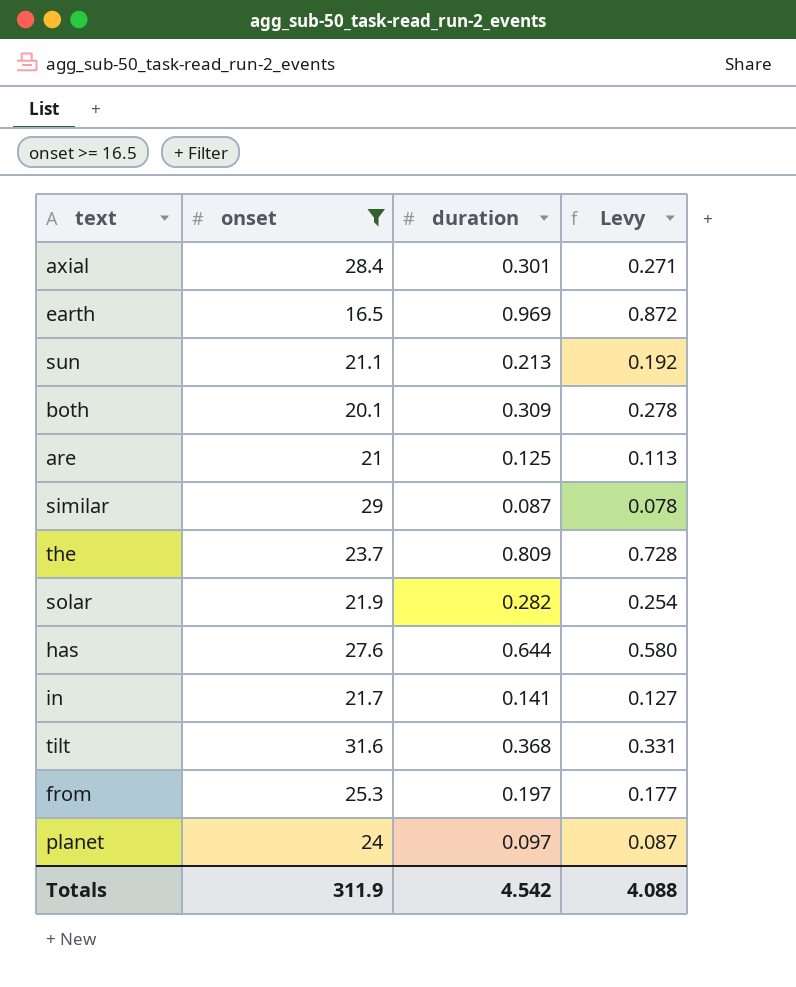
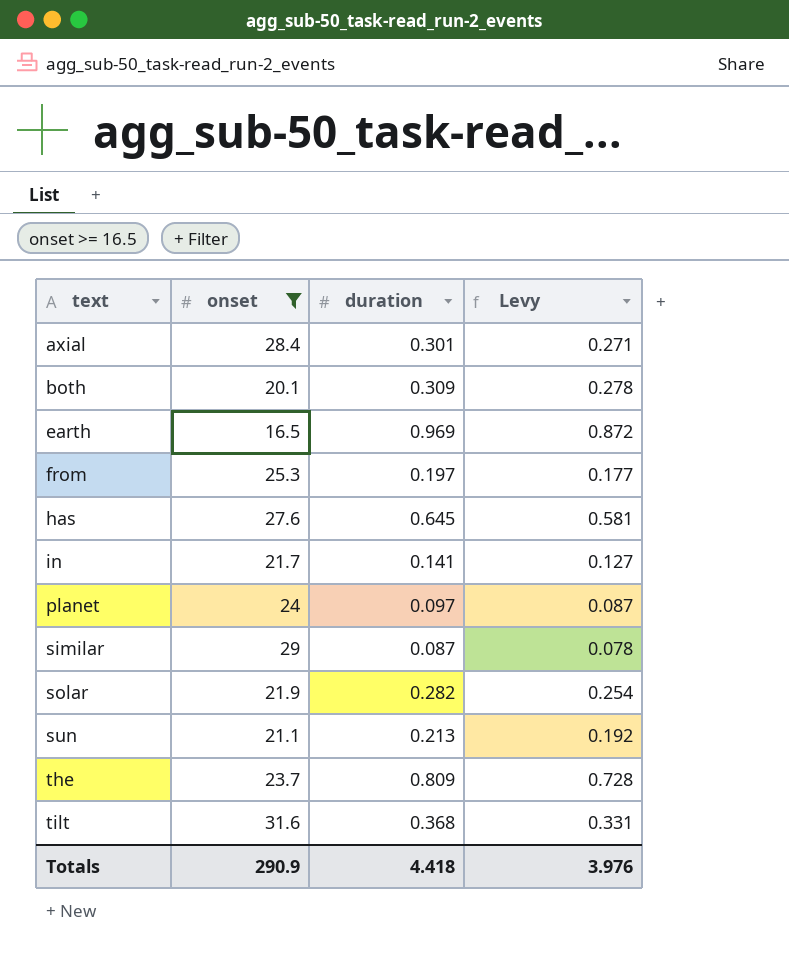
row order: none -> text ascending
row are: 21 | 0.125 | 0.113 -> none
has | duration: 0.644 -> 0.645
has | Levy: 0.580 -> 0.581
Totals | onset: 311.9 -> 290.9
Totals | duration: 4.542 -> 4.418
Totals | Levy: 4.088 -> 3.976

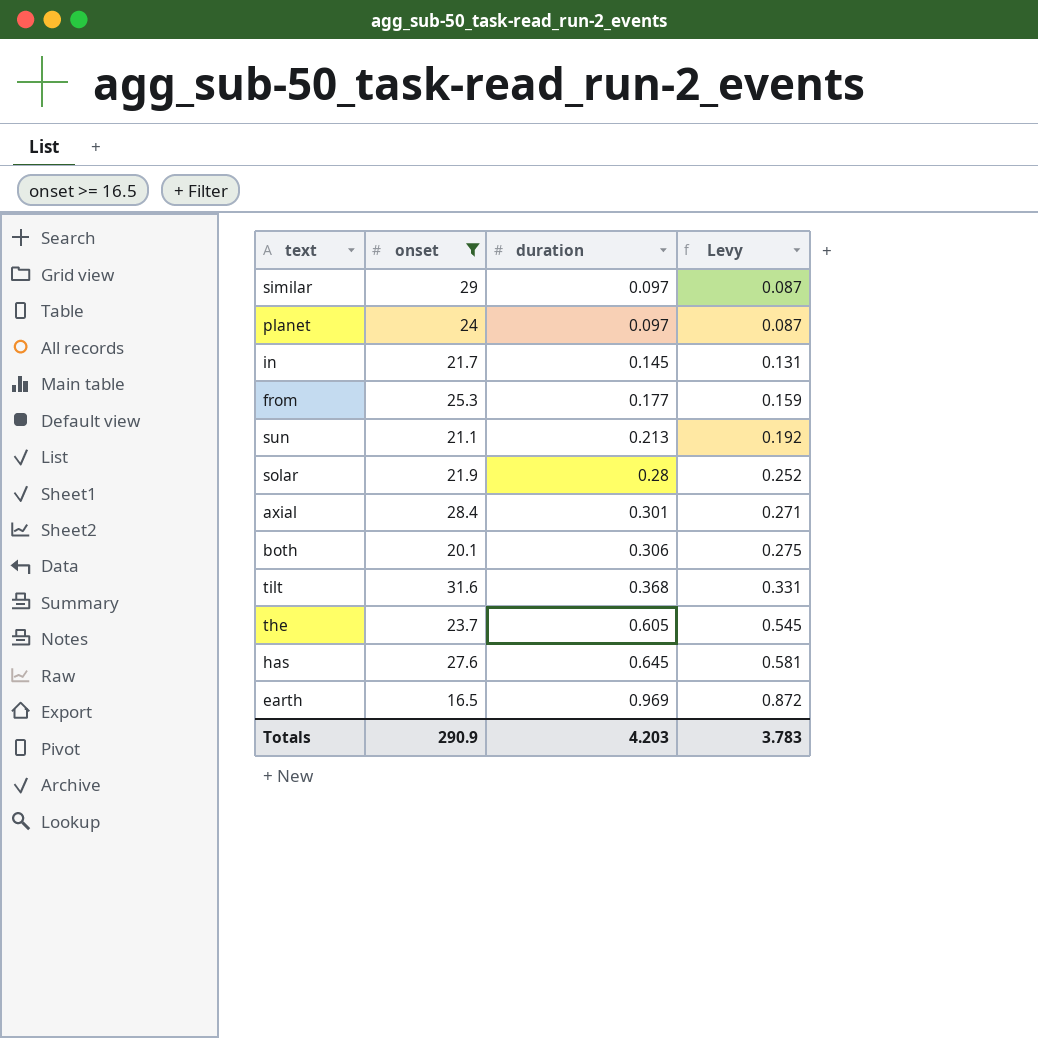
row order: text ascending -> duration ascending
similar | duration: 0.087 -> 0.097
similar | Levy: 0.078 -> 0.087
in | duration: 0.141 -> 0.145
in | Levy: 0.127 -> 0.131
from | duration: 0.197 -> 0.177
from | Levy: 0.177 -> 0.159
solar | duration: 0.282 -> 0.28
solar | Levy: 0.254 -> 0.252
both | duration: 0.309 -> 0.306
both | Levy: 0.278 -> 0.275
the | duration: 0.809 -> 0.605
the | Levy: 0.728 -> 0.545
Totals | duration: 4.418 -> 4.203
Totals | Levy: 3.976 -> 3.783

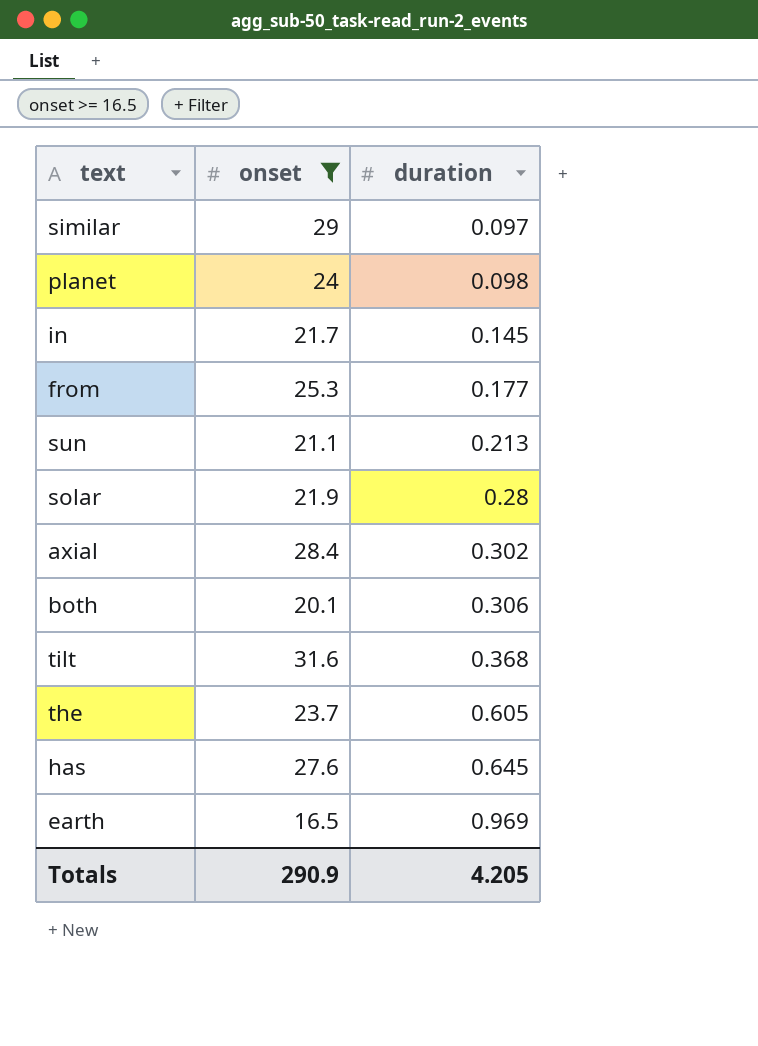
column Levy | formula: [duration] * 0.9 -> none
planet | duration: 0.097 -> 0.098
axial | duration: 0.301 -> 0.302
Totals | duration: 4.203 -> 4.205

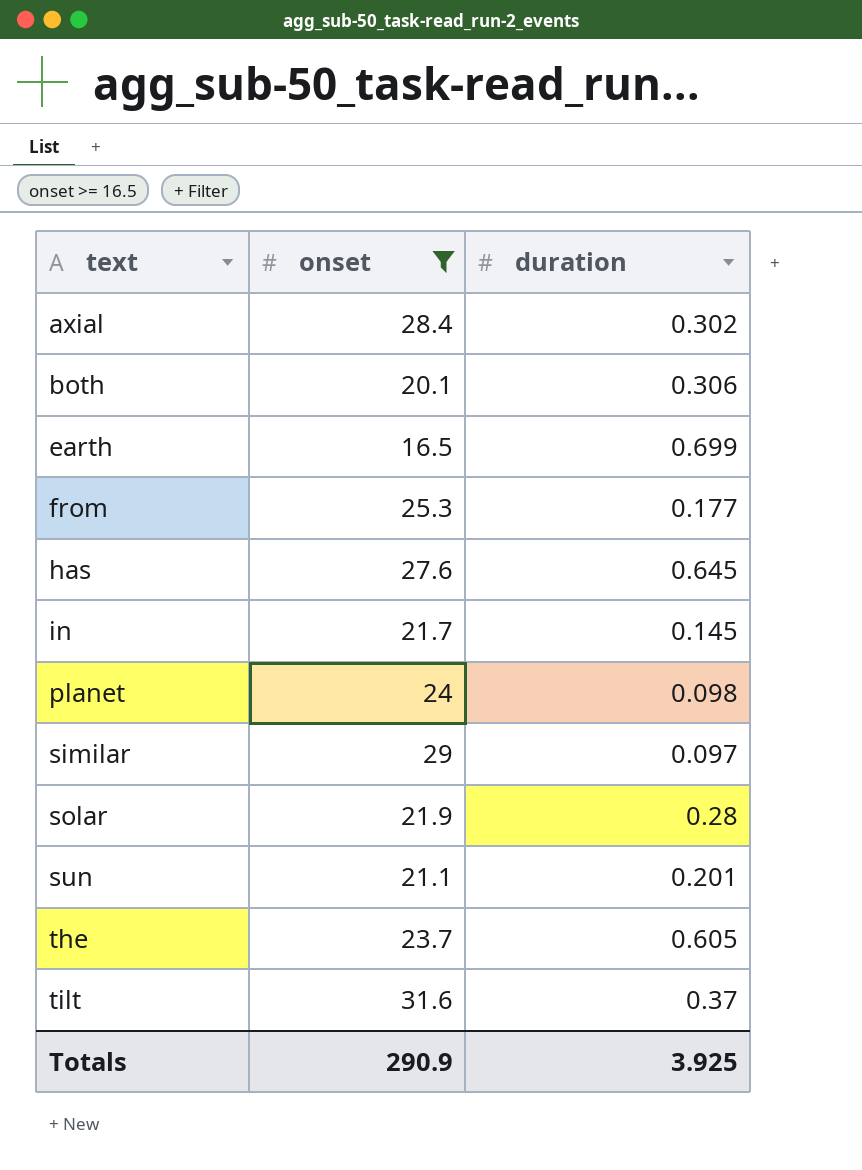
row order: duration ascending -> text ascending
earth | duration: 0.969 -> 0.699
sun | duration: 0.213 -> 0.201
tilt | duration: 0.368 -> 0.37
Totals | duration: 4.205 -> 3.925

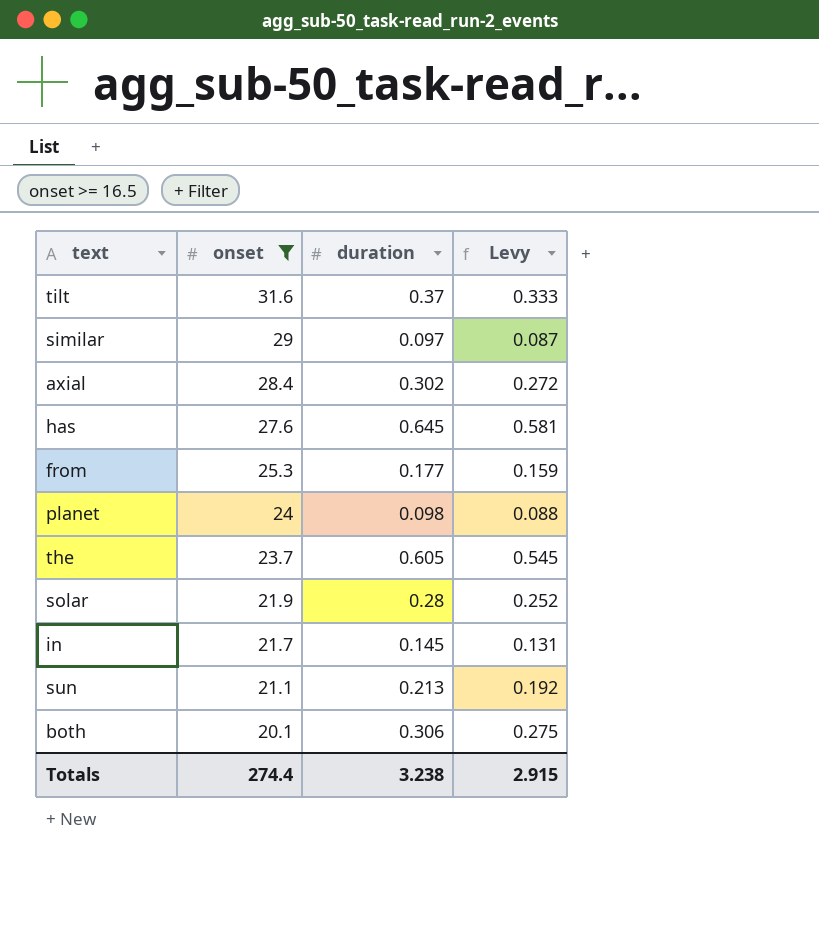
row order: text ascending -> onset descending
column Levy | formula: none -> [duration] * 0.9
row earth: 16.5 | 0.699 -> none
sun | duration: 0.201 -> 0.213
Totals | onset: 290.9 -> 274.4
Totals | duration: 3.925 -> 3.238

